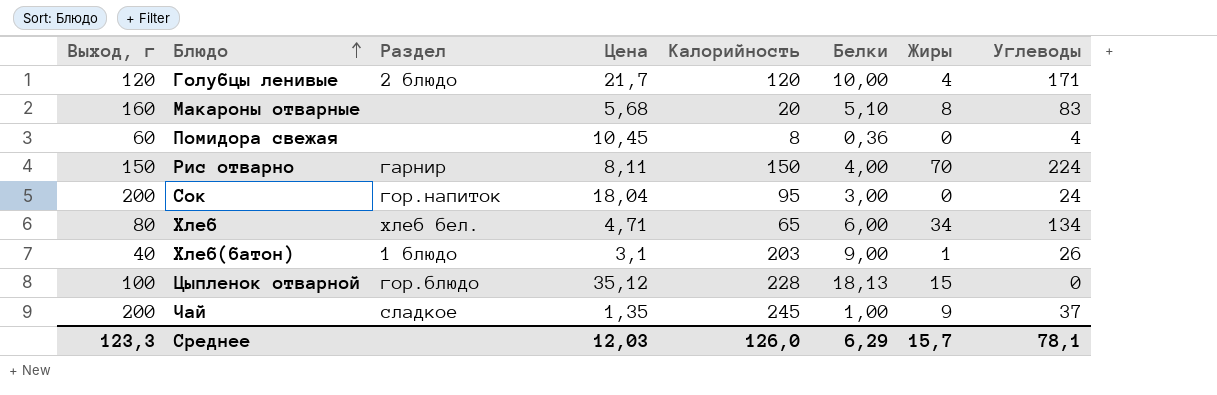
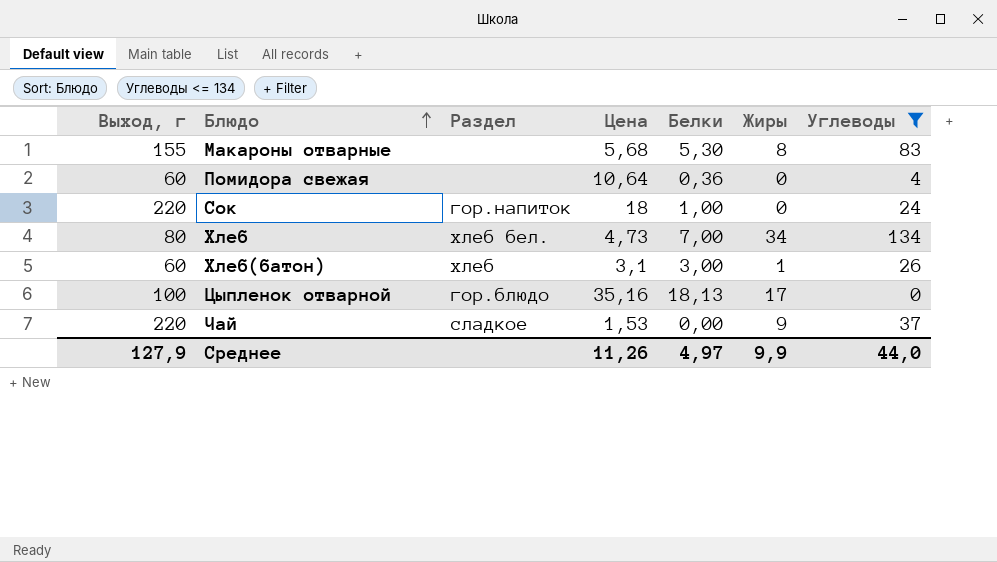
filter: none -> Углеводы <= 134
column Калорийность | position: 5 -> none
Макароны отварные | Выход, г: 160 -> 155
Макароны отварные | Белки: 5,10 -> 5,30
Помидора свежая | Цена: 10,45 -> 10,64
Сок | Выход, г: 200 -> 220
Сок | Цена: 18,04 -> 18
Сок | Белки: 3,00 -> 1,00
Хлеб | Цена: 4,71 -> 4,73
Хлеб | Белки: 6,00 -> 7,00
Хлеб(батон) | Выход, г: 40 -> 60
Хлеб(батон) | Раздел: 1 блюдо -> хлеб
Хлеб(батон) | Белки: 9,00 -> 3,00
Цыпленок отварной | Цена: 35,12 -> 35,16
Цыпленок отварной | Жиры: 15 -> 17
Чай | Выход, г: 200 -> 220
Чай | Цена: 1,35 -> 1,53
Чай | Белки: 1,00 -> 0,00
Среднее | Выход, г: 123,3 -> 127,9
Среднее | Цена: 12,03 -> 11,26
Среднее | Белки: 6,29 -> 4,97
Среднее | Жиры: 15,7 -> 9,9
Среднее | Углеводы: 78,1 -> 44,0

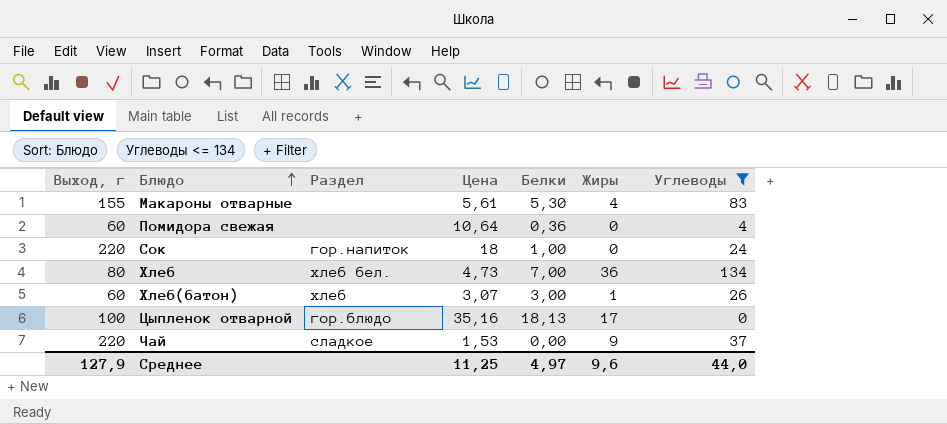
Макароны отварные | Цена: 5,68 -> 5,61
Макароны отварные | Жиры: 8 -> 4
Хлеб | Жиры: 34 -> 36
Хлеб(батон) | Цена: 3,1 -> 3,07
Среднее | Цена: 11,26 -> 11,25
Среднее | Жиры: 9,9 -> 9,6

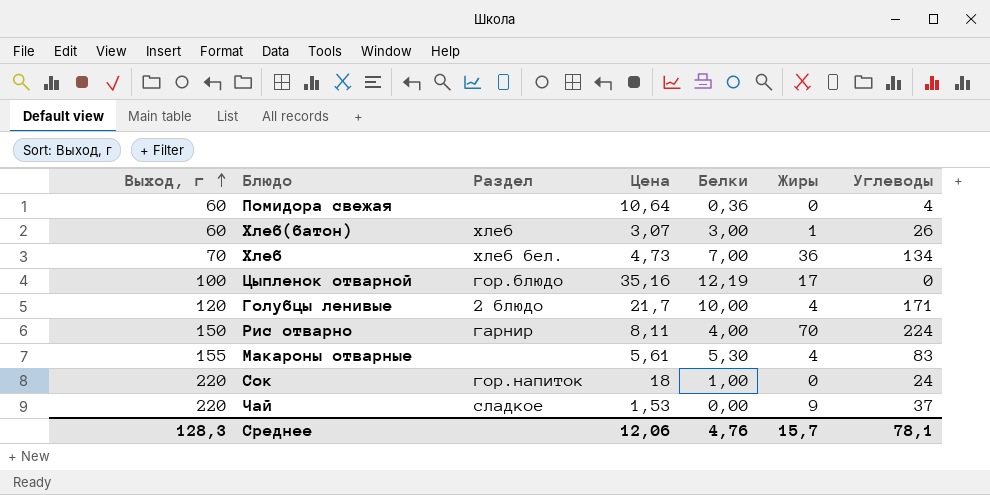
filter: Углеводы <= 134 -> none
row order: Блюдо ascending -> Выход, г ascending
Хлеб | Выход, г: 80 -> 70
Цыпленок отварной | Белки: 18,13 -> 12,19
Среднее | Выход, г: 127,9 -> 128,3
Среднее | Цена: 11,25 -> 12,06
Среднее | Белки: 4,97 -> 4,76
Среднее | Жиры: 9,6 -> 15,7
Среднее | Углеводы: 44,0 -> 78,1

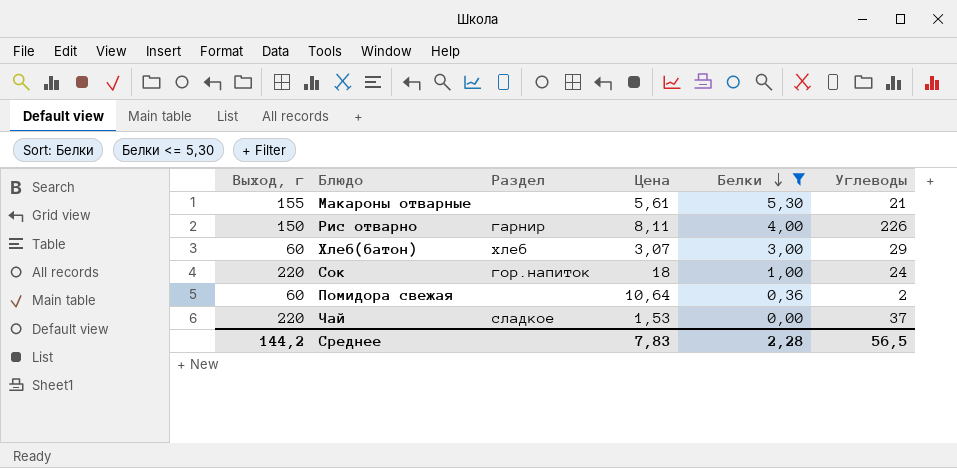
filter: none -> Белки <= 5,30
row order: Выход, г ascending -> Белки descending
column Жиры | position: 6 -> none
Макароны отварные | Углеводы: 83 -> 21
Рис отварно | Углеводы: 224 -> 226
Хлеб(батон) | Углеводы: 26 -> 29
Помидора свежая | Углеводы: 4 -> 2
Среднее | Выход, г: 128,3 -> 144,2
Среднее | Цена: 12,06 -> 7,83
Среднее | Белки: 4,76 -> 2,28
Среднее | Углеводы: 78,1 -> 56,5

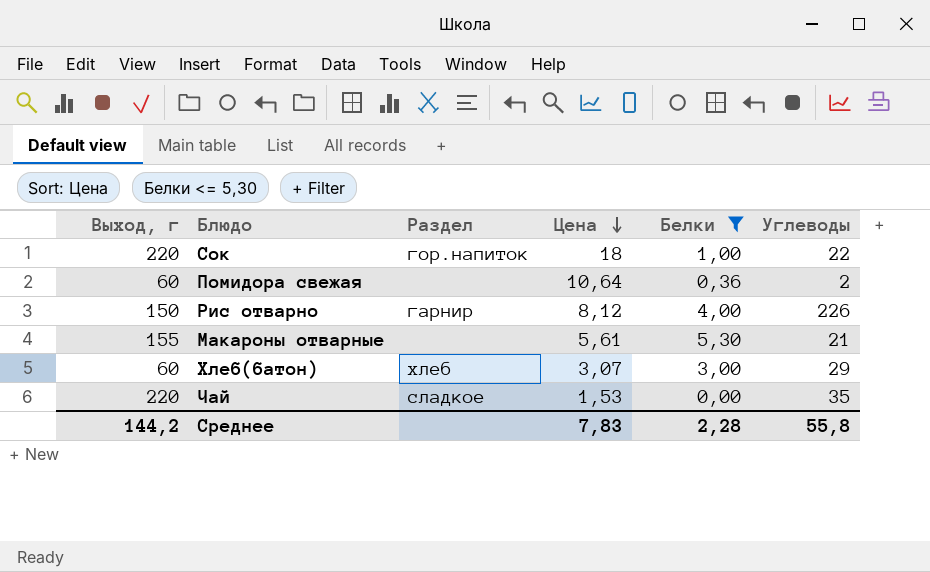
row order: Белки descending -> Цена descending
Сок | Углеводы: 24 -> 22
Рис отварно | Цена: 8,11 -> 8,12
Чай | Углеводы: 37 -> 35
Среднее | Углеводы: 56,5 -> 55,8

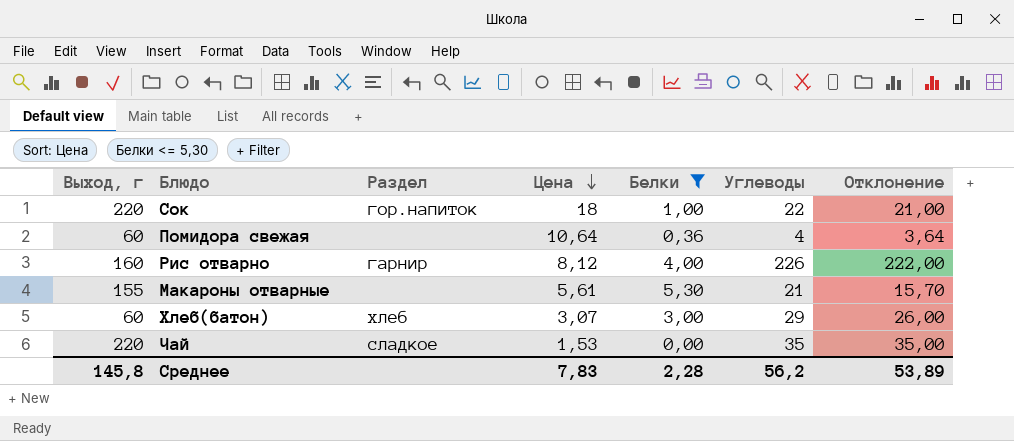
column Отклонение | formula: none -> [Углеводы] - [Белки]
Помидора свежая | Углеводы: 2 -> 4
Рис отварно | Выход, г: 150 -> 160
Среднее | Выход, г: 144,2 -> 145,8
Среднее | Углеводы: 55,8 -> 56,2

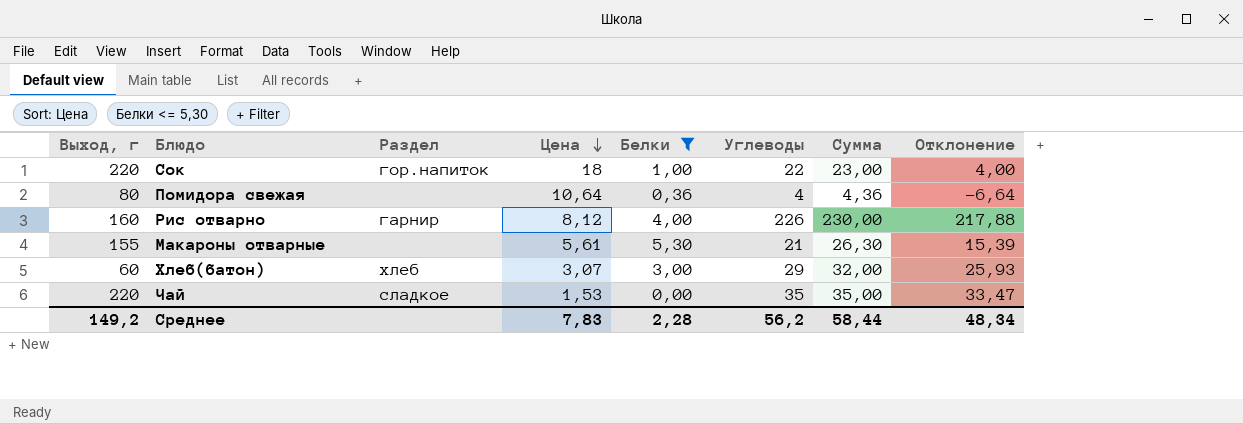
column Сумма | formula: none -> [Белки] + [Углеводы]
column Отклонение | formula: [Углеводы] - [Белки] -> [Углеводы] - [Цена]
Помидора свежая | Выход, г: 60 -> 80
Среднее | Выход, г: 145,8 -> 149,2
Среднее | Отклонение: 53,89 -> 48,34

